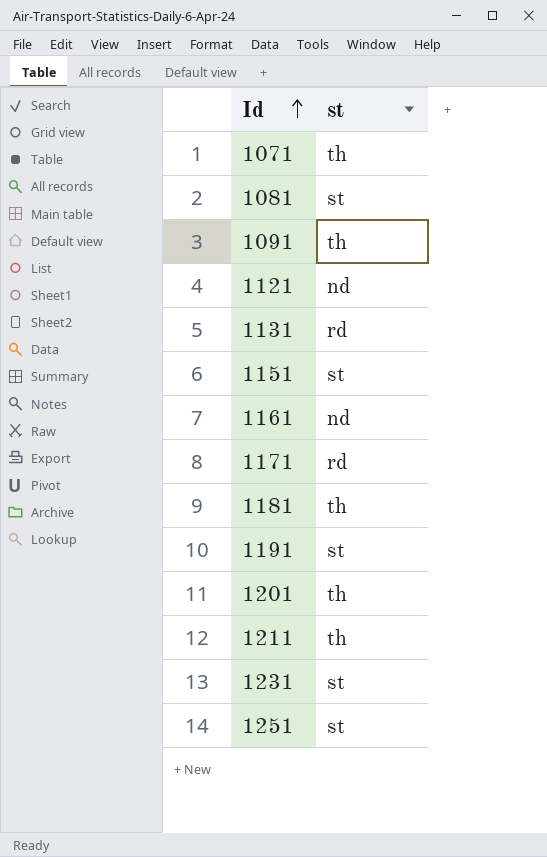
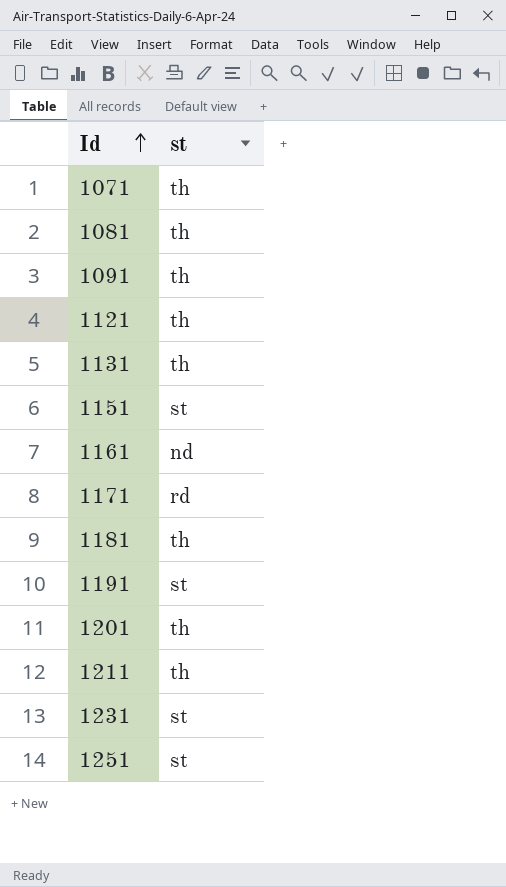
1081 | st: st -> th
1121 | st: nd -> th
1131 | st: rd -> th

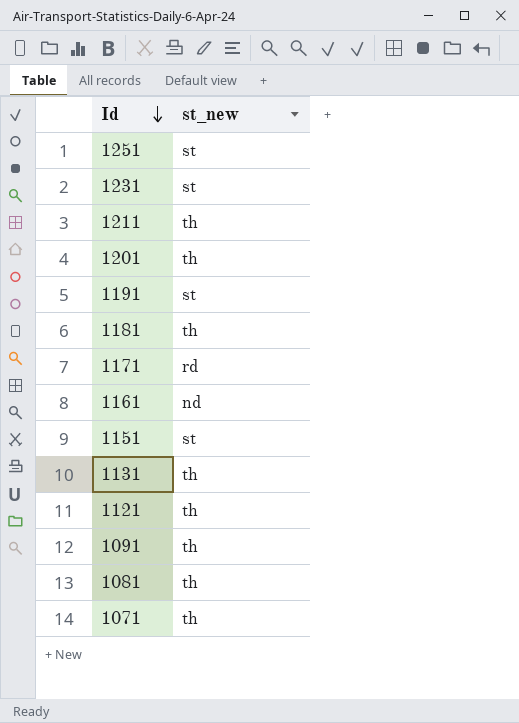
row order: Id ascending -> Id descending
column name: st -> st_new

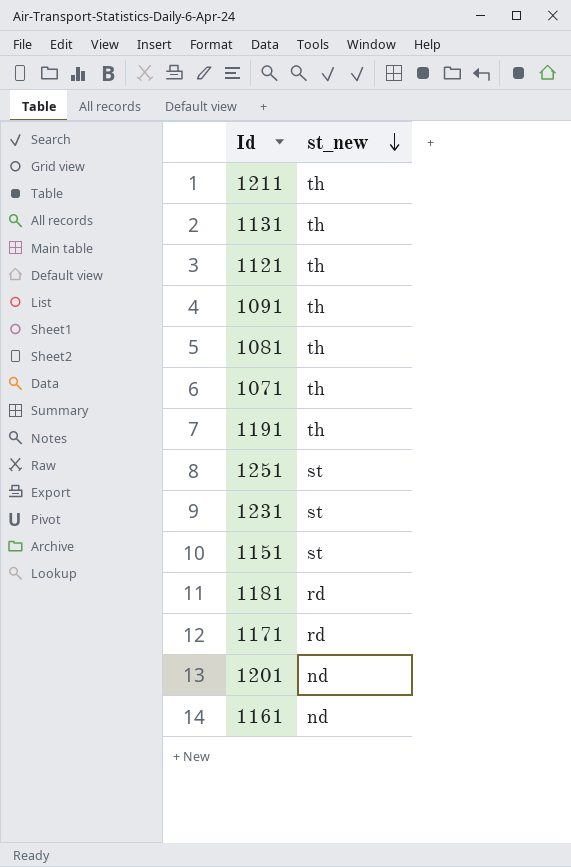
row order: Id descending -> st_new descending
1191 | st_new: st -> th
1181 | st_new: th -> rd
1201 | st_new: th -> nd

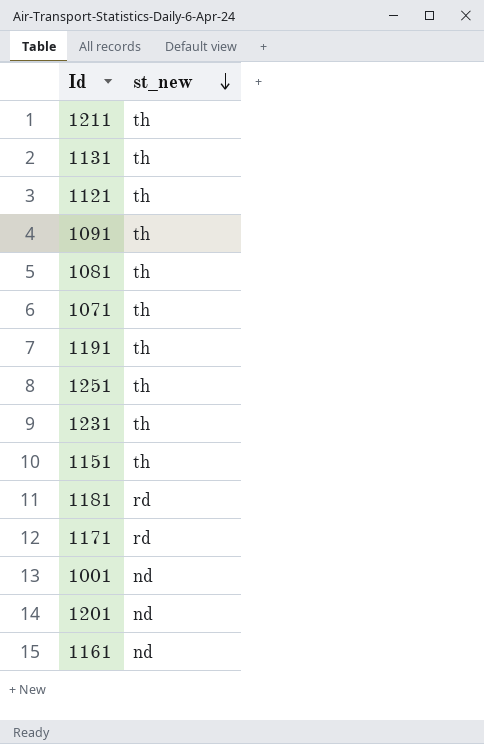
1251 | st_new: st -> th
1231 | st_new: st -> th
1151 | st_new: st -> th
row 1001: none -> nd

